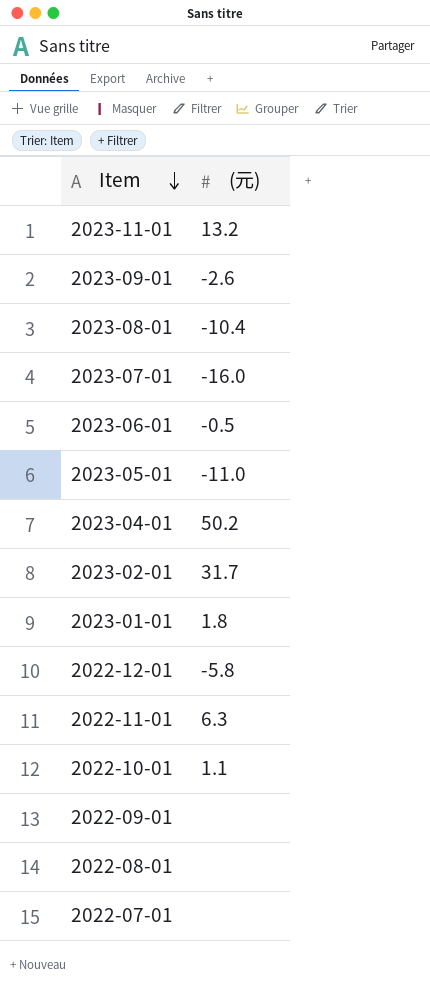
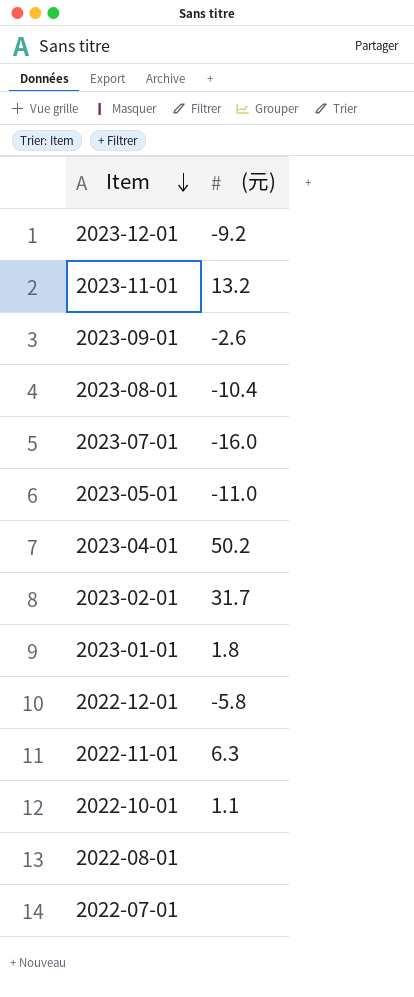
row 2023-06-01: -0.5 -> none
row 2022-09-01: none -> none
row 2023-12-01: none -> -9.2

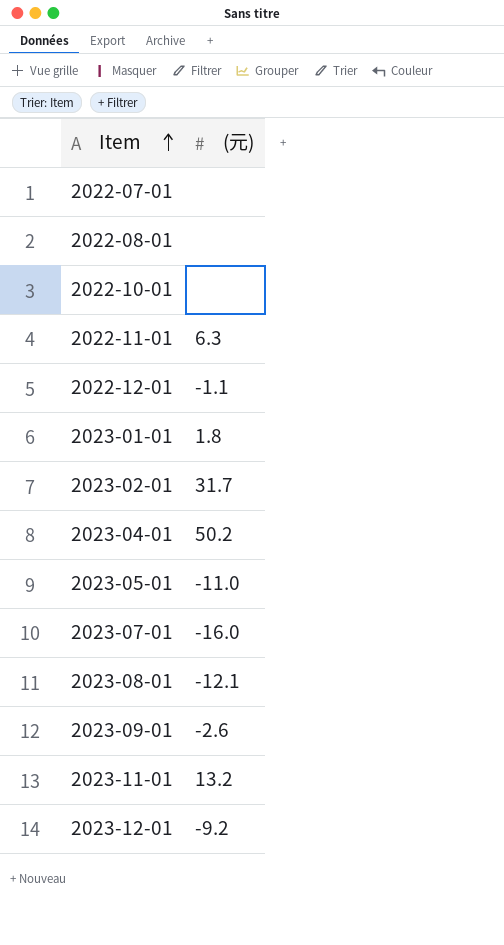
row order: Item descending -> Item ascending
2022-10-01 | (元): 1.1 -> none
2022-12-01 | (元): -5.8 -> -1.1
2023-08-01 | (元): -10.4 -> -12.1

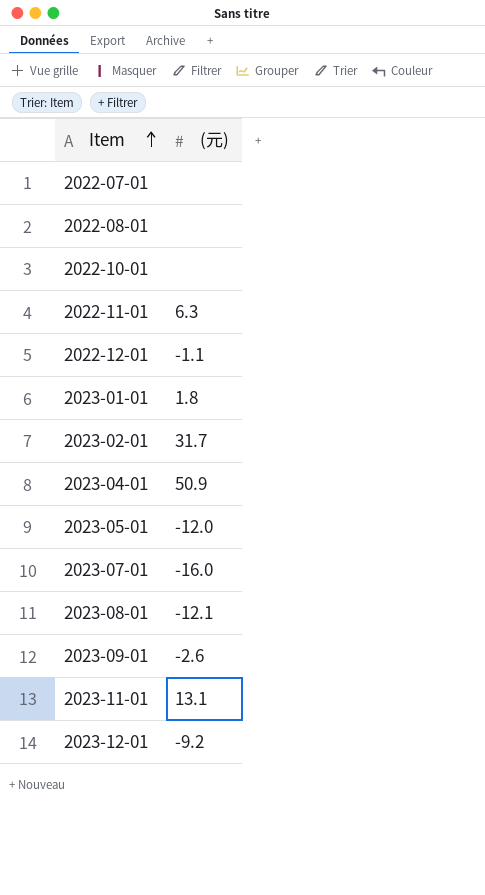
2023-04-01 | (元): 50.2 -> 50.9
2023-05-01 | (元): -11.0 -> -12.0
2023-11-01 | (元): 13.2 -> 13.1

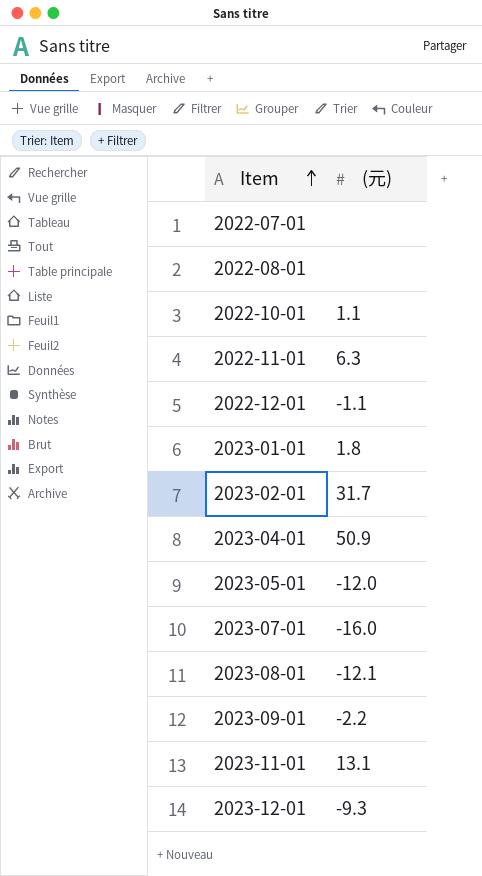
2022-10-01 | (元): none -> 1.1
2023-09-01 | (元): -2.6 -> -2.2
2023-12-01 | (元): -9.2 -> -9.3

